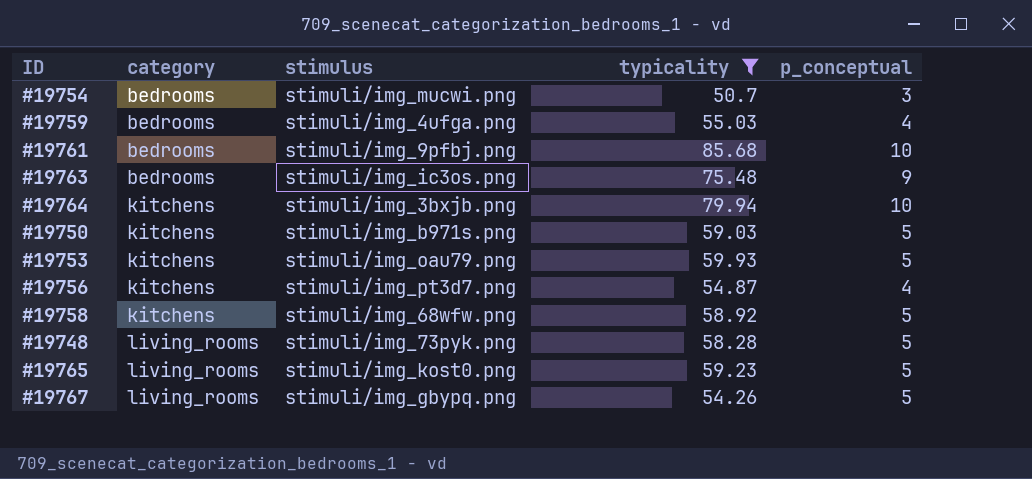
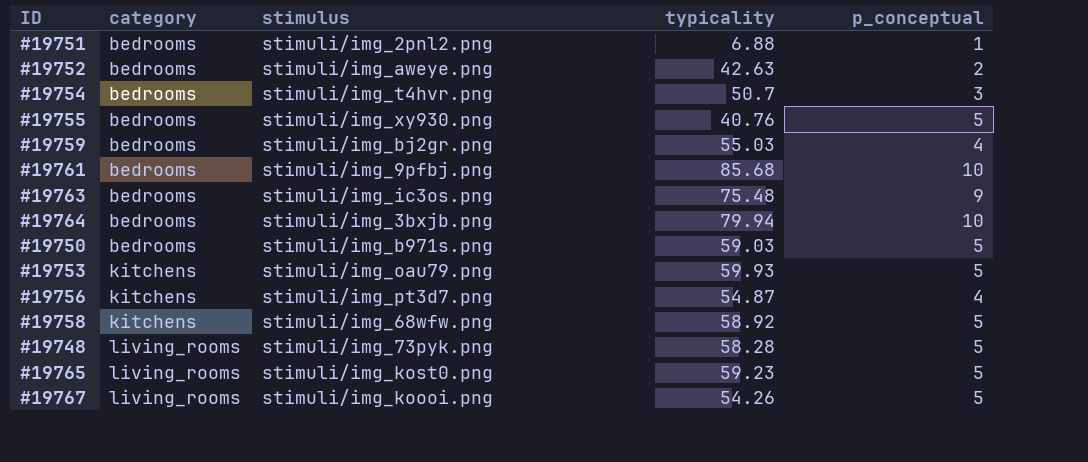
filter: typicality >= 50.7 -> none
#19754 | stimulus: stimuli/img_mucwi.png -> stimuli/img_t4hvr.png
#19759 | stimulus: stimuli/img_4ufga.png -> stimuli/img_bj2gr.png
#19764 | category: kitchens -> bedrooms
#19750 | category: kitchens -> bedrooms
#19767 | stimulus: stimuli/img_gbypq.png -> stimuli/img_koooi.png

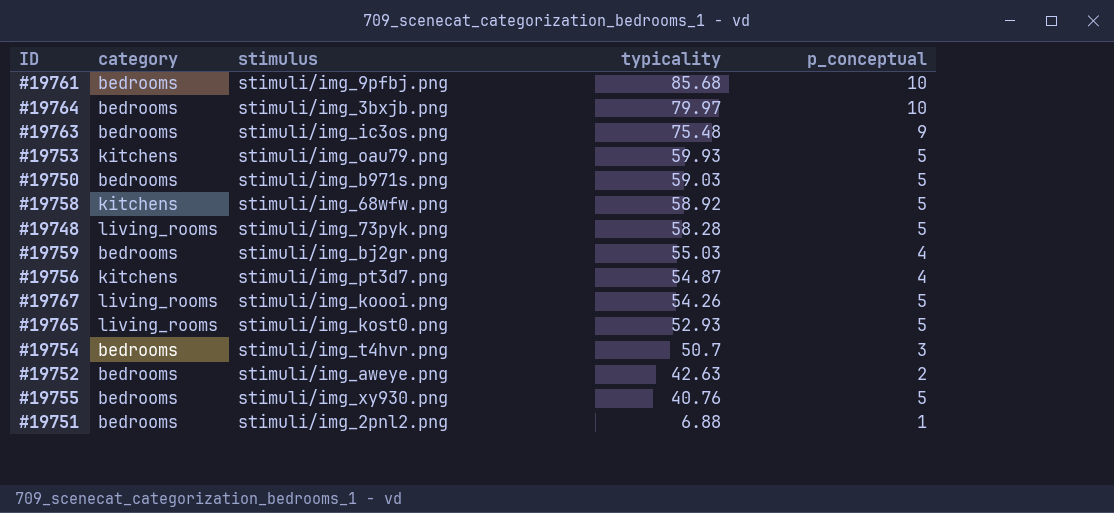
row order: category ascending -> typicality descending
#19764 | typicality: 79.94 -> 79.97
#19765 | typicality: 59.23 -> 52.93

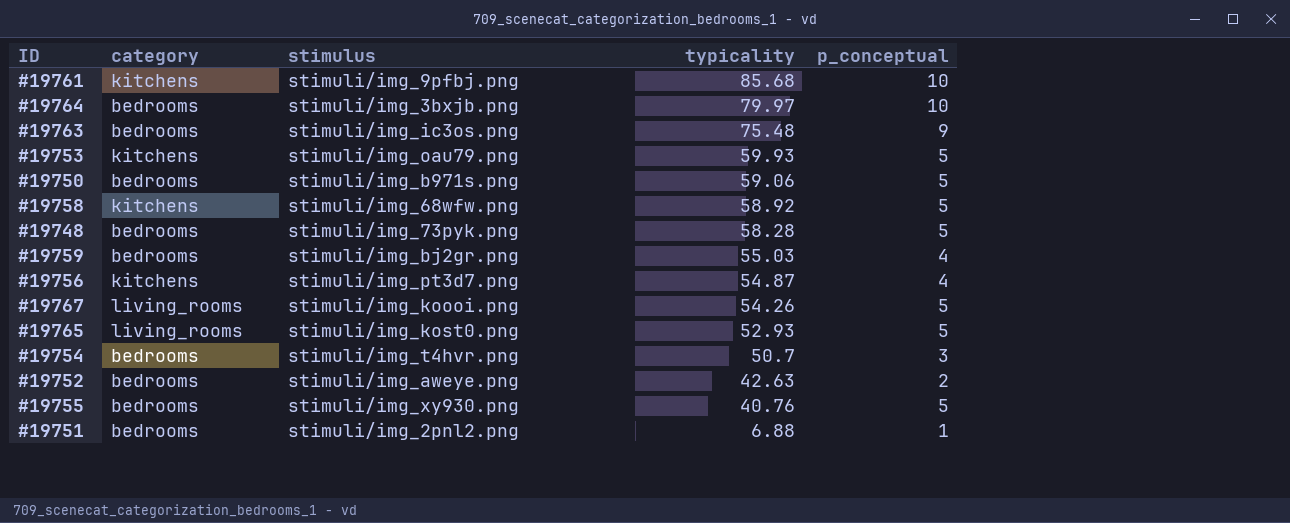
#19761 | category: bedrooms -> kitchens
#19750 | typicality: 59.03 -> 59.06
#19748 | category: living_rooms -> bedrooms

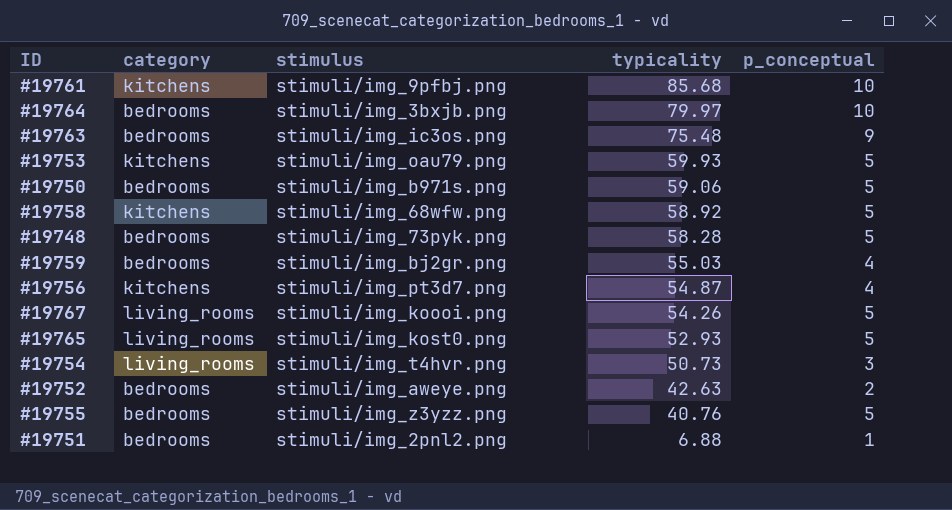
#19754 | category: bedrooms -> living_rooms
#19754 | typicality: 50.7 -> 50.73
#19755 | stimulus: stimuli/img_xy930.png -> stimuli/img_z3yzz.png

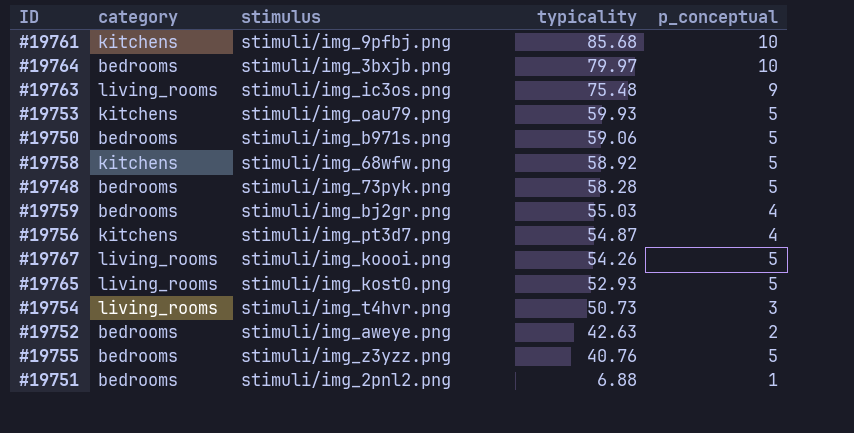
#19763 | category: bedrooms -> living_rooms

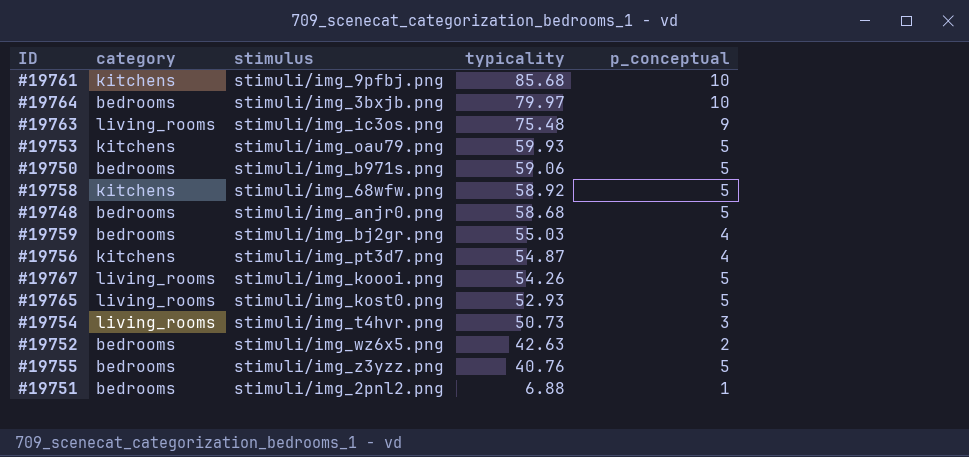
#19748 | stimulus: stimuli/img_73pyk.png -> stimuli/img_anjr0.png
#19748 | typicality: 58.28 -> 58.68
#19752 | stimulus: stimuli/img_aweye.png -> stimuli/img_wz6x5.png

